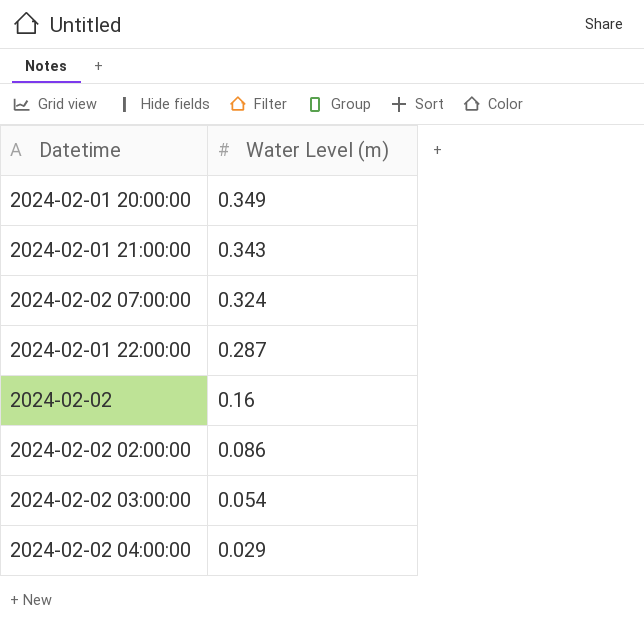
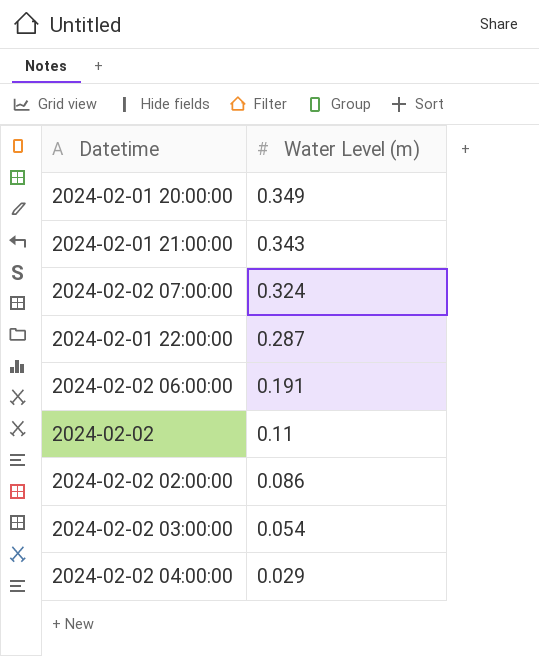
row 2024-02-02 06:00:00: none -> 0.191
2024-02-02 | Water Level (m): 0.16 -> 0.11

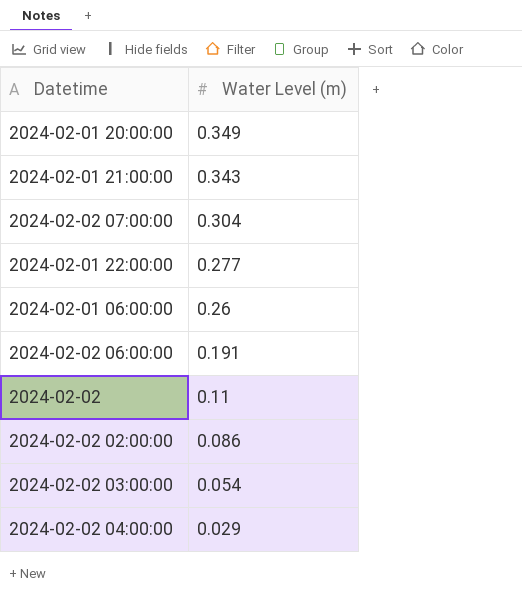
2024-02-02 07:00:00 | Water Level (m): 0.324 -> 0.304
2024-02-01 22:00:00 | Water Level (m): 0.287 -> 0.277
row 2024-02-01 06:00:00: none -> 0.26

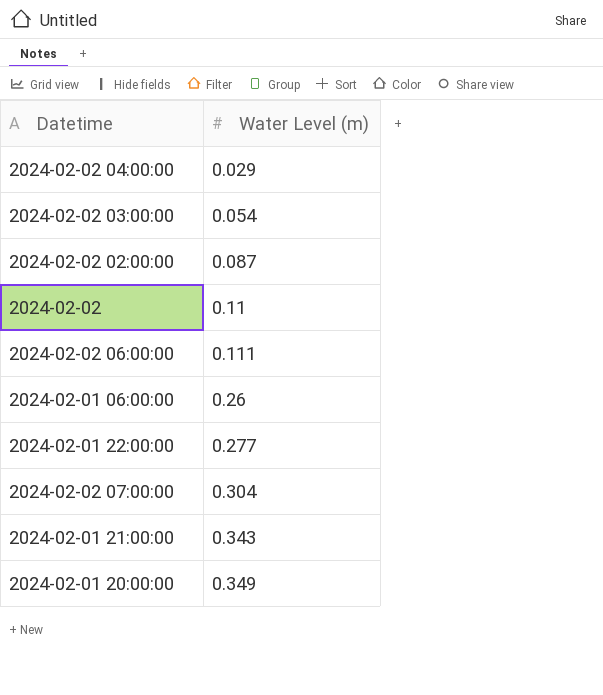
row order: Water Level (m) descending -> Water Level (m) ascending
2024-02-02 02:00:00 | Water Level (m): 0.086 -> 0.087
2024-02-02 06:00:00 | Water Level (m): 0.191 -> 0.111

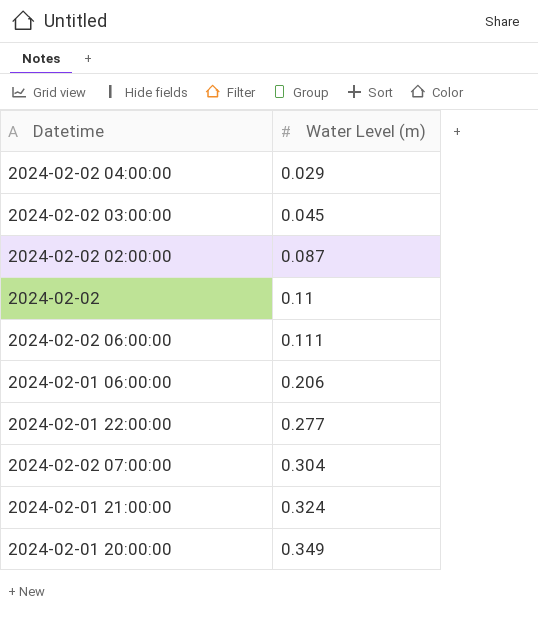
2024-02-02 03:00:00 | Water Level (m): 0.054 -> 0.045
2024-02-01 06:00:00 | Water Level (m): 0.26 -> 0.206
2024-02-01 21:00:00 | Water Level (m): 0.343 -> 0.324

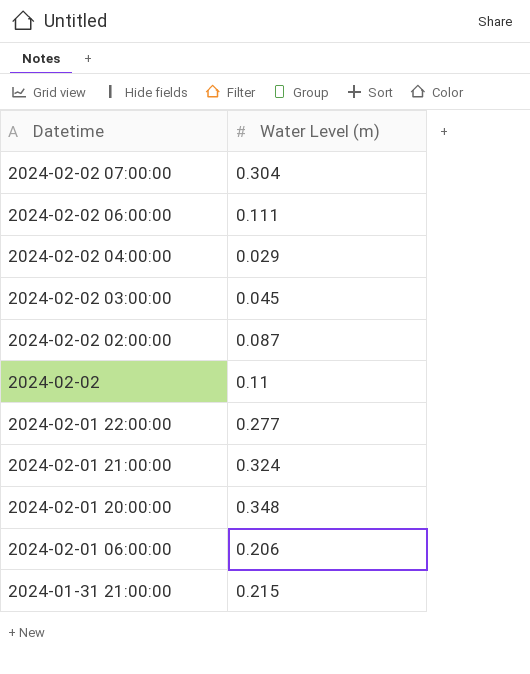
row order: Water Level (m) ascending -> Datetime descending
2024-02-01 20:00:00 | Water Level (m): 0.349 -> 0.348
row 2024-01-31 21:00:00: none -> 0.215

